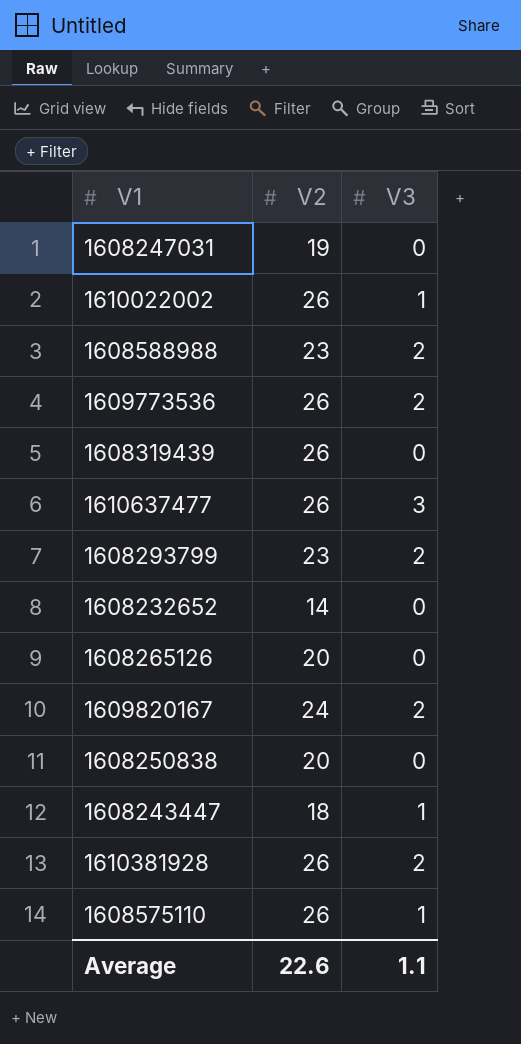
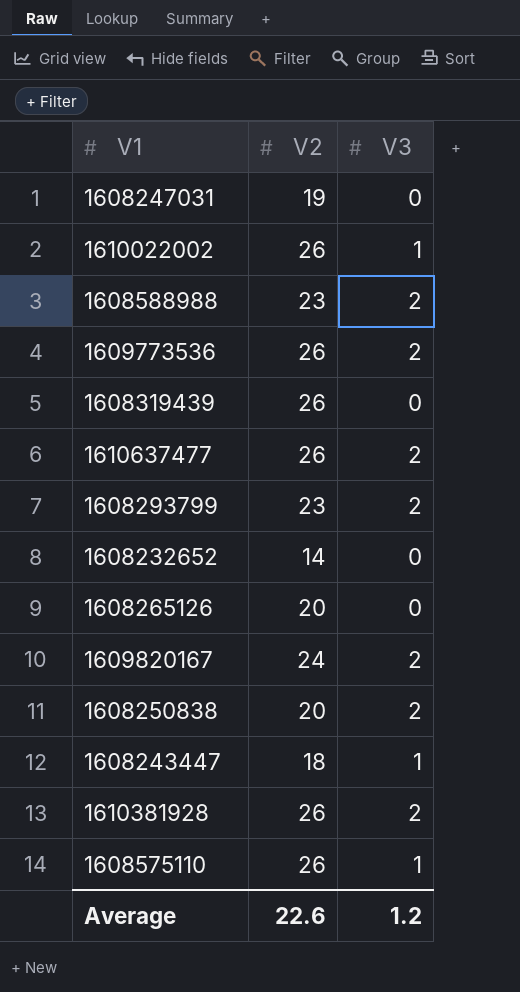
1610637477 | V3: 3 -> 2
1608250838 | V3: 0 -> 2
Average | V3: 1.1 -> 1.2

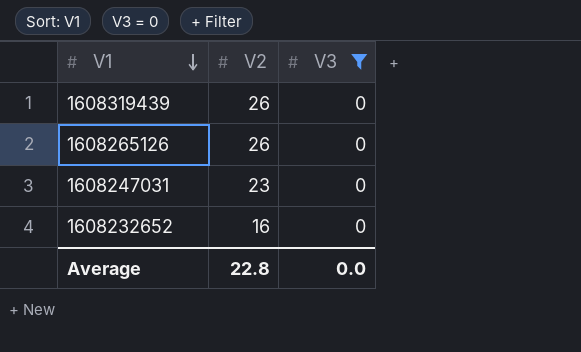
filter: none -> V3 = 0
row order: none -> V1 descending
1608265126 | V2: 20 -> 26
1608247031 | V2: 19 -> 23
1608232652 | V2: 14 -> 16
Average | V2: 22.6 -> 22.8
Average | V3: 1.2 -> 0.0

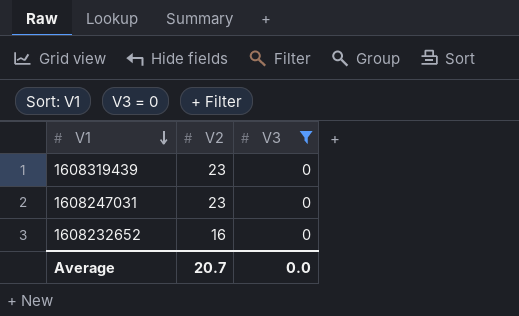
row 1608265126: 26 | 0 -> none
1608319439 | V2: 26 -> 23
Average | V2: 22.8 -> 20.7

